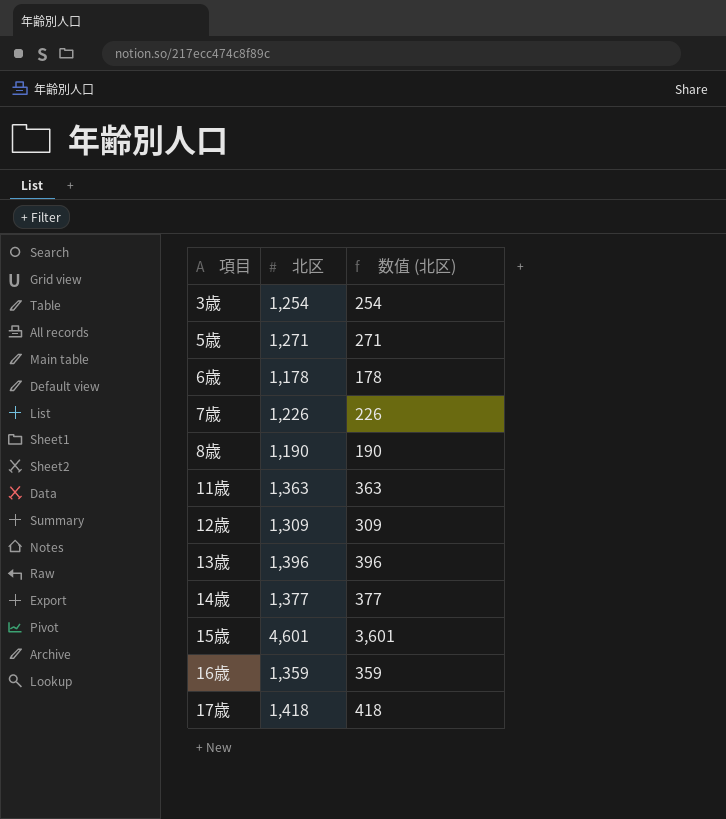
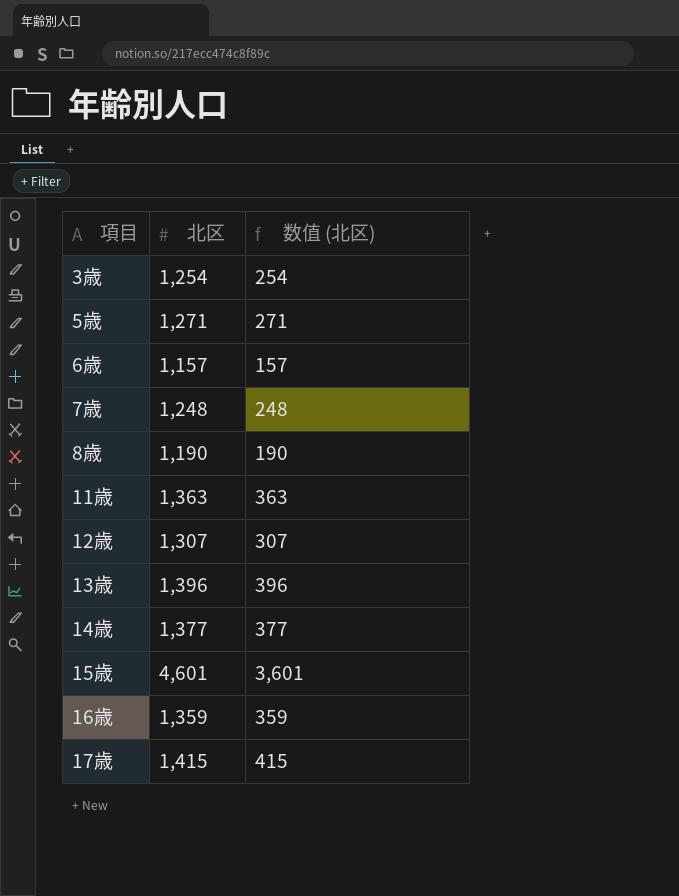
6歳 | 北区: 1,178 -> 1,157
6歳 | 数值 (北区): 178 -> 157
7歳 | 北区: 1,226 -> 1,248
7歳 | 数值 (北区): 226 -> 248
12歳 | 北区: 1,309 -> 1,307
12歳 | 数值 (北区): 309 -> 307
17歳 | 北区: 1,418 -> 1,415
17歳 | 数值 (北区): 418 -> 415

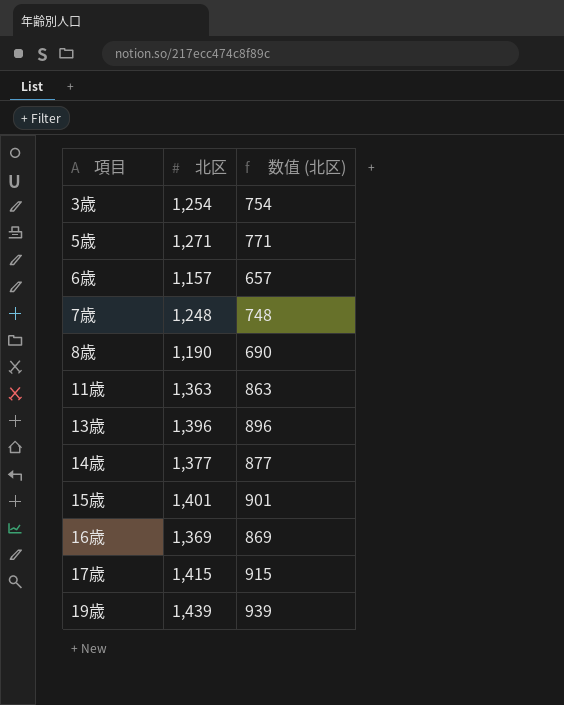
column 数值 (北区) | formula: [北区] - 1000 -> [北区] - 500
row 12歳: 1,307 | 307 -> none
15歳 | 北区: 4,601 -> 1,401
16歳 | 北区: 1,359 -> 1,369
row 19歳: none -> 1,439 | 939

